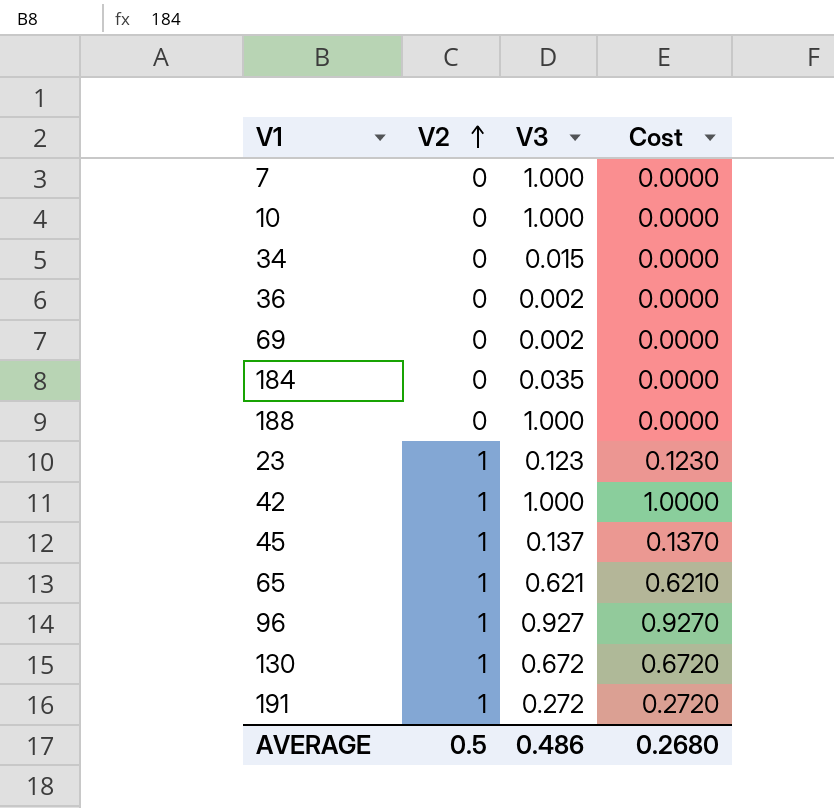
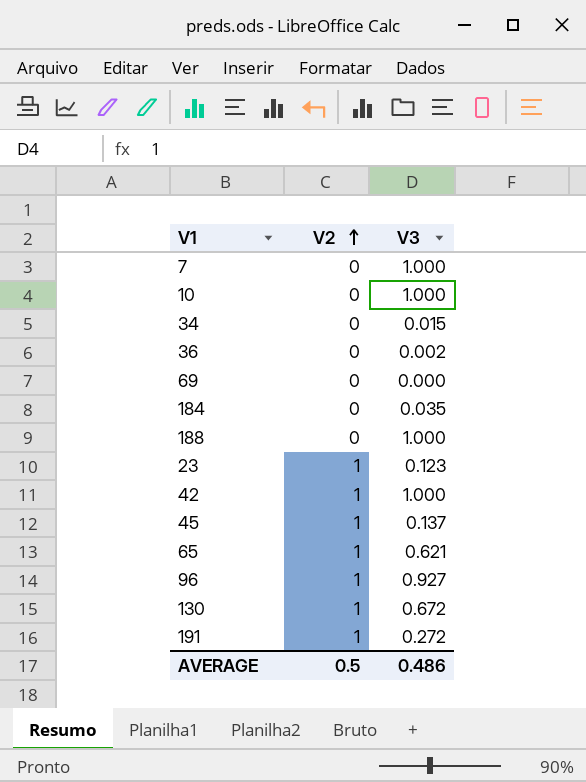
column Cost | formula: [V2] * [V3] -> none
69 | V3: 0.002 -> 0.000

